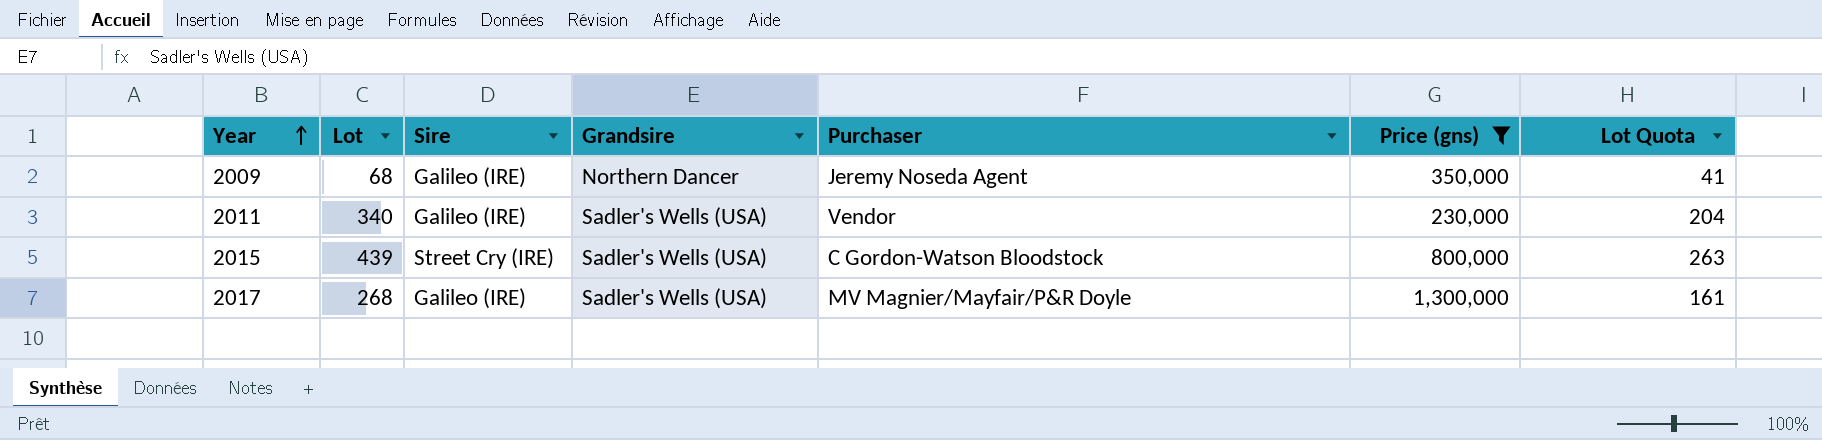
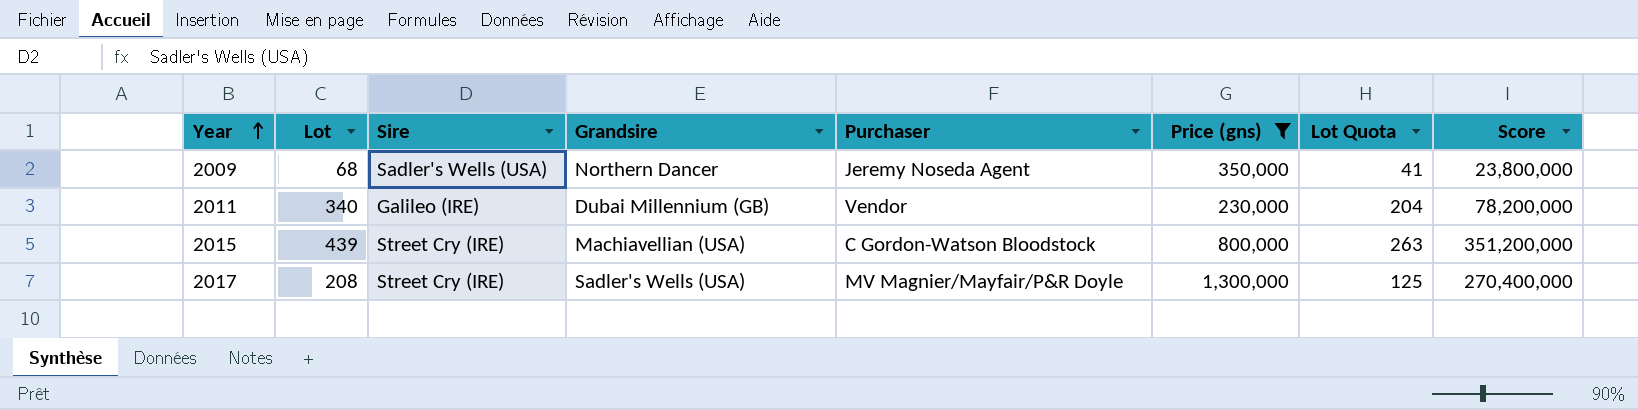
column Score | formula: none -> [Lot] * [Price (gns)]
2009 | Sire: Galileo (IRE) -> Sadler's Wells (USA)
2011 | Grandsire: Sadler's Wells (USA) -> Dubai Millennium (GB)
2015 | Grandsire: Sadler's Wells (USA) -> Machiavellian (USA)
2017 | Lot: 268 -> 208
2017 | Sire: Galileo (IRE) -> Street Cry (IRE)
2017 | Lot Quota: 161 -> 125

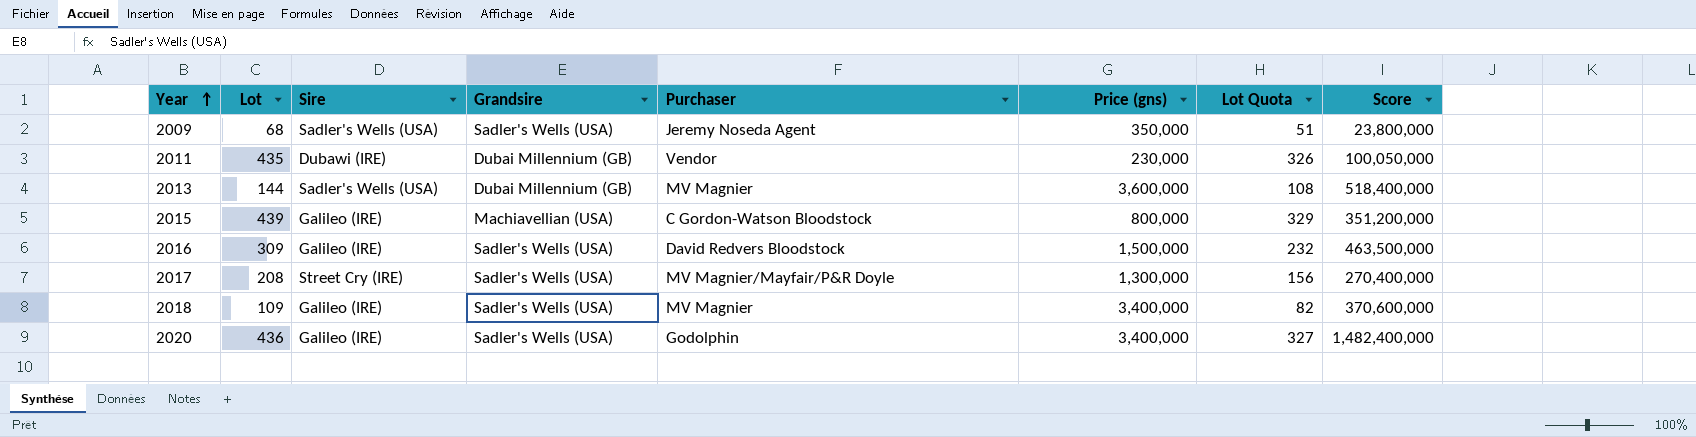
filter: Price (gns) <= 1,300,000 -> none
column Lot Quota | formula: [Lot] * 0.6 -> [Lot] * 0.75
2009 | Grandsire: Northern Dancer -> Sadler's Wells (USA)
2011 | Lot: 340 -> 435
2011 | Sire: Galileo (IRE) -> Dubawi (IRE)
2011 | Score: 78,200,000 -> 100,050,000
2015 | Sire: Street Cry (IRE) -> Galileo (IRE)

